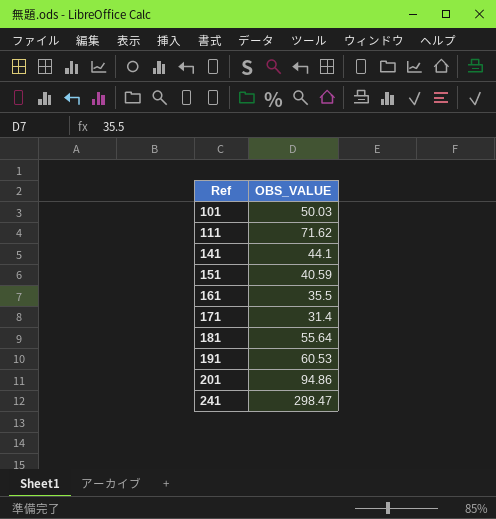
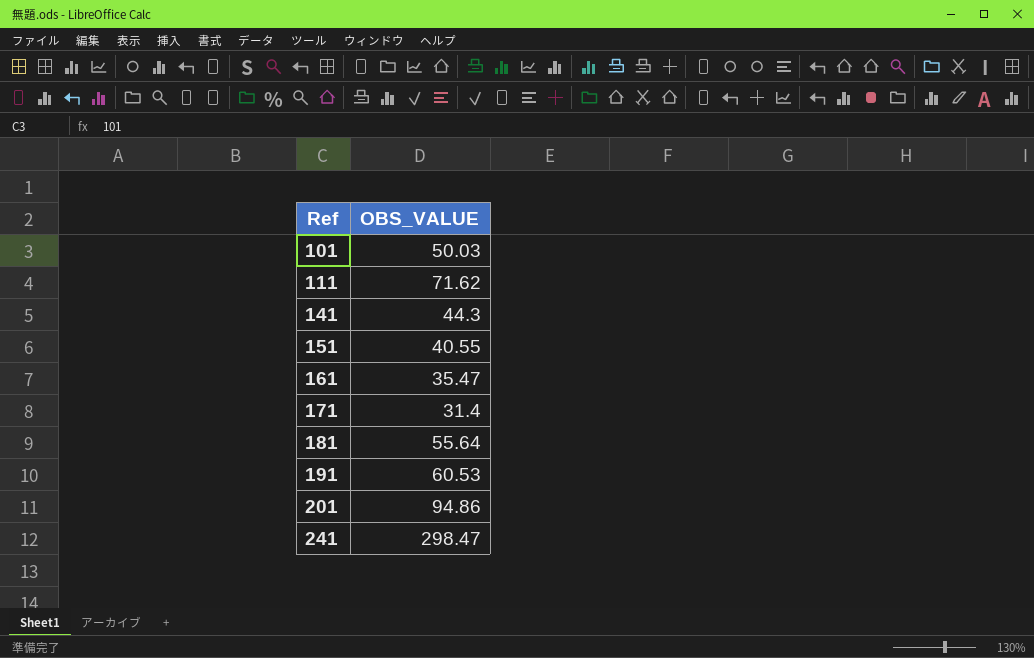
141 | OBS_VALUE: 44.1 -> 44.3
151 | OBS_VALUE: 40.59 -> 40.55
161 | OBS_VALUE: 35.5 -> 35.47

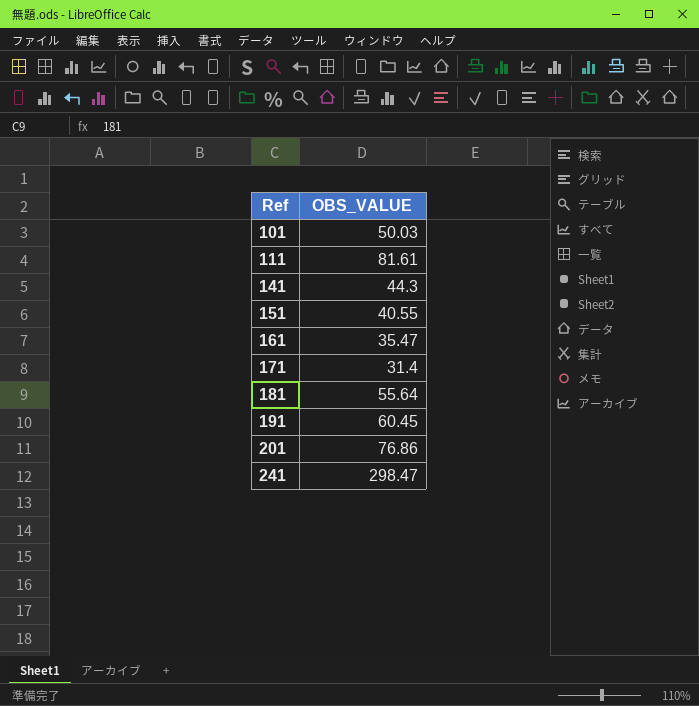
111 | OBS_VALUE: 71.62 -> 81.61
191 | OBS_VALUE: 60.53 -> 60.45
201 | OBS_VALUE: 94.86 -> 76.86

